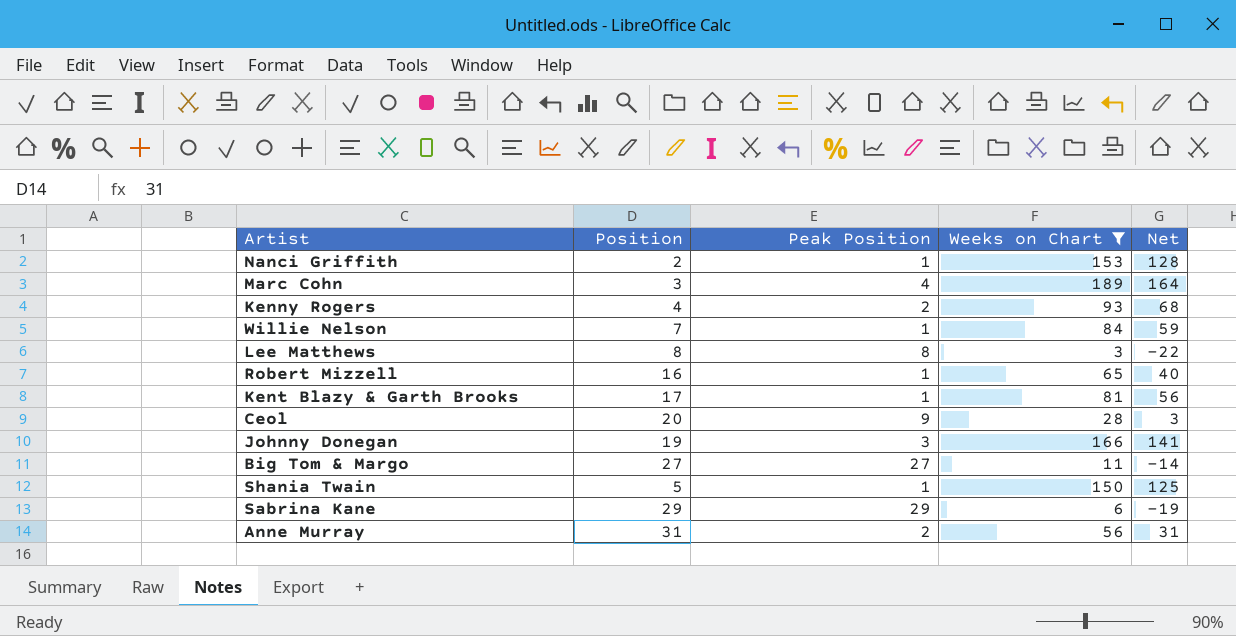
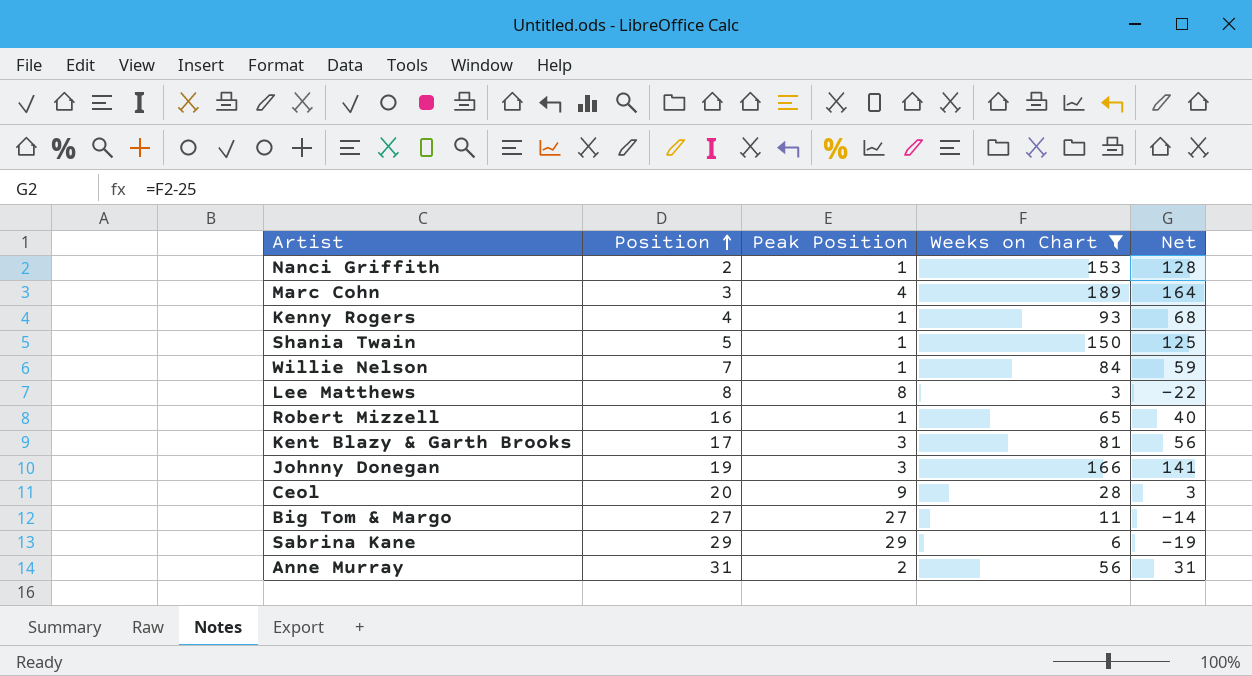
row order: none -> Position ascending
Kenny Rogers | Peak Position: 2 -> 1
Kent Blazy & Garth Brooks | Peak Position: 1 -> 3

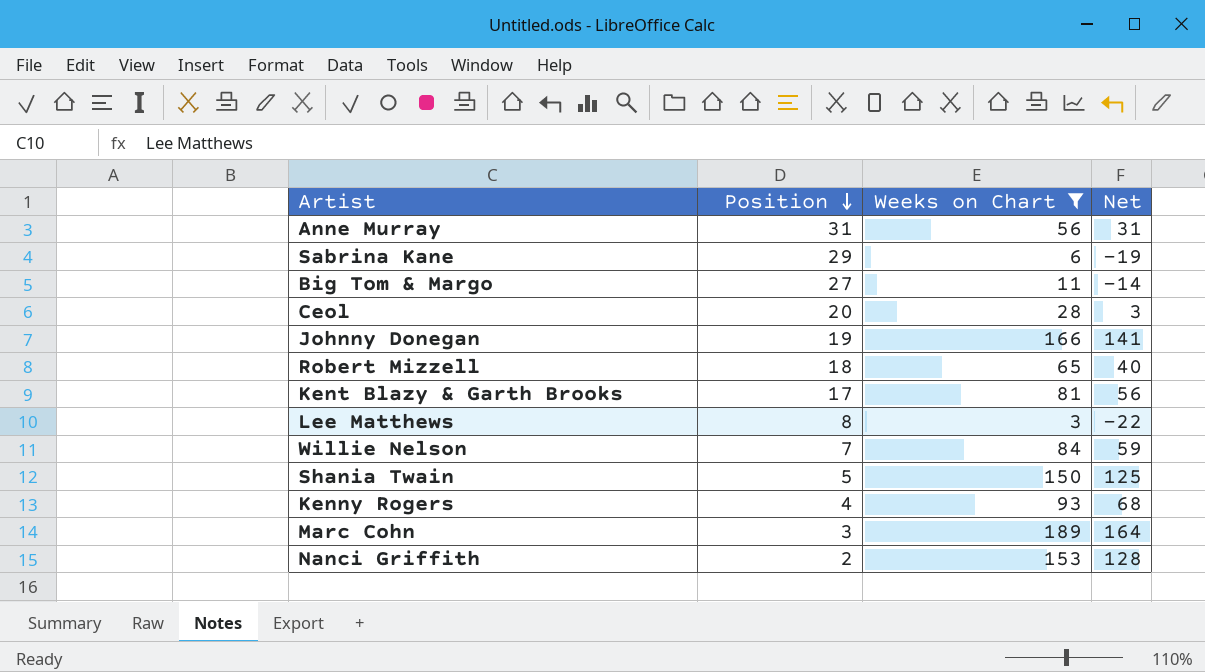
row order: Position ascending -> Position descending
column Peak Position | position: 3 -> none
Robert Mizzell | Position: 16 -> 18

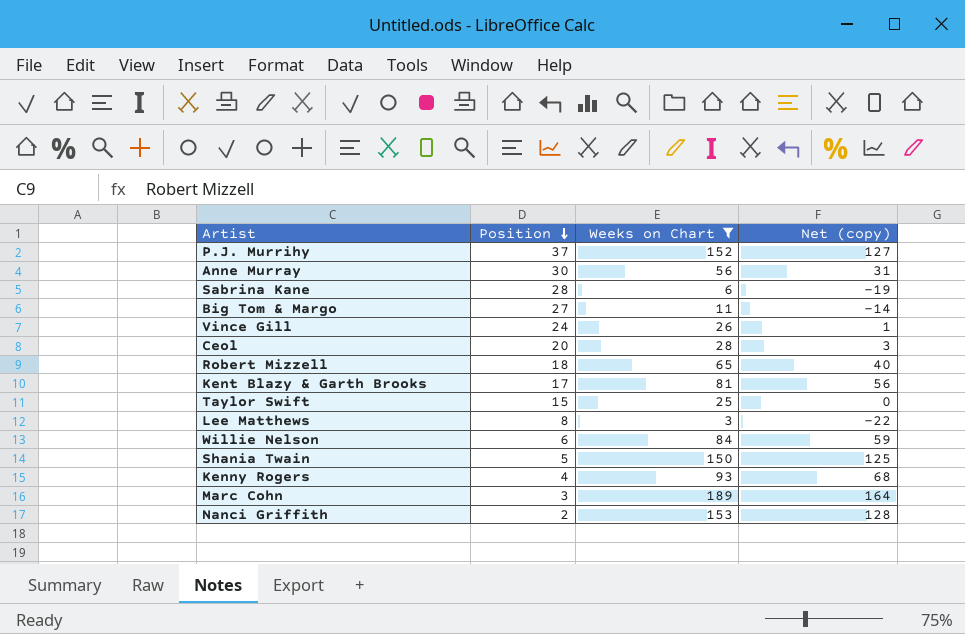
column name: Net -> Net (copy)
row Johnny Donegan: 19 | 166 | 141 -> none
row P.J. Murrihy: none -> 37 | 152 | 127
Anne Murray | Position: 31 -> 30
Sabrina Kane | Position: 29 -> 28
row Vince Gill: none -> 24 | 26 | 1
row Taylor Swift: none -> 15 | 25 | 0
Willie Nelson | Position: 7 -> 6

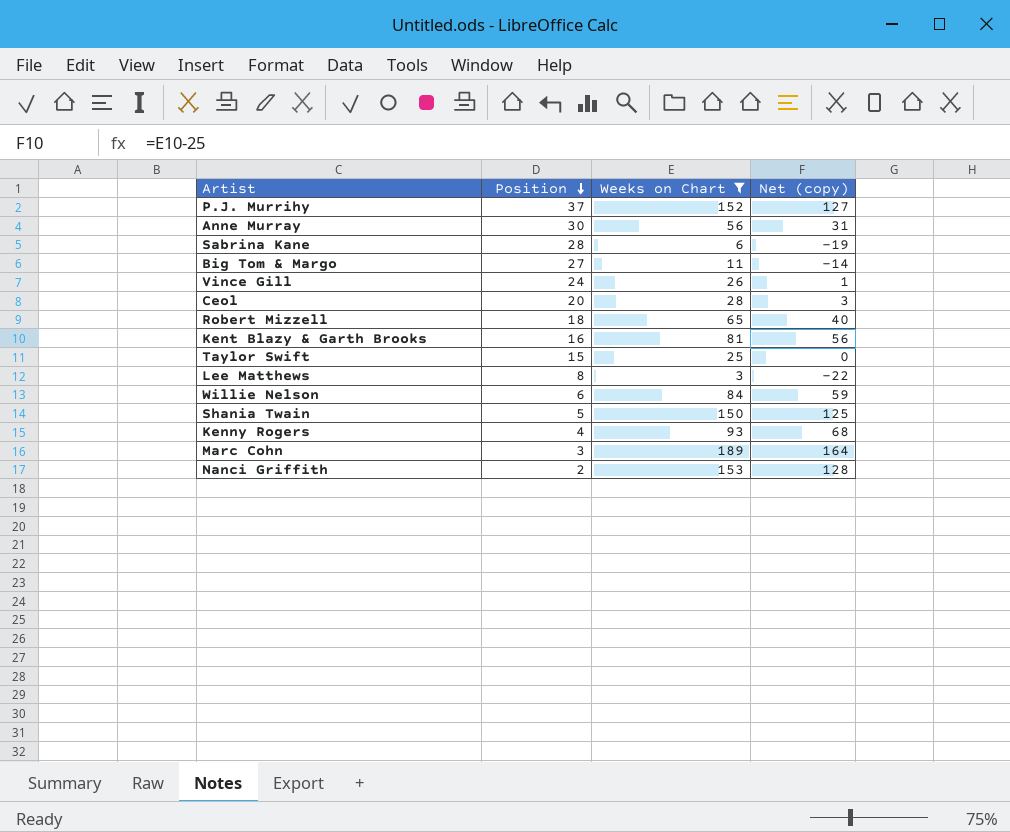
Kent Blazy & Garth Brooks | Position: 17 -> 16

